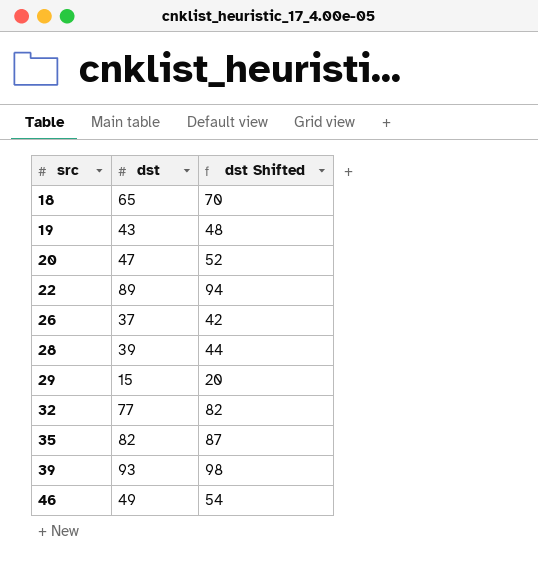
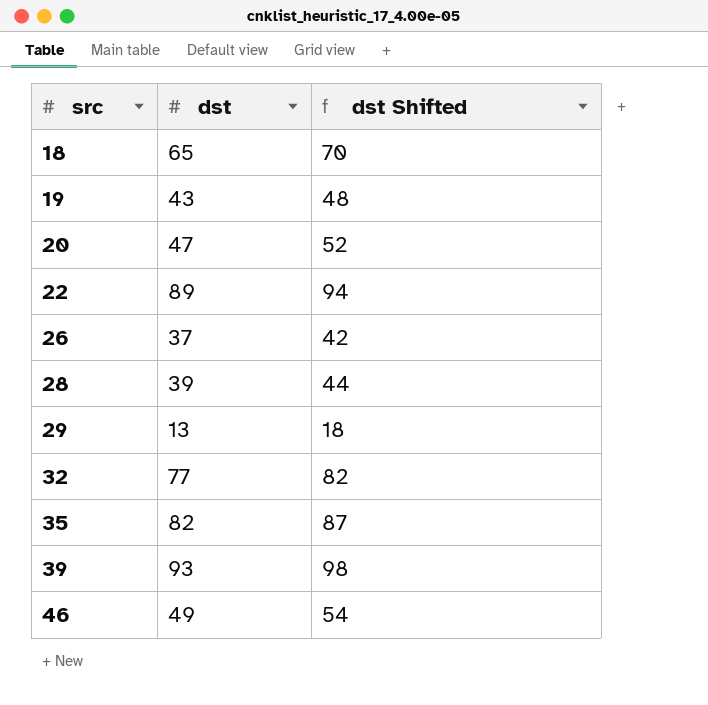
29 | dst: 15 -> 13
29 | dst Shifted: 20 -> 18

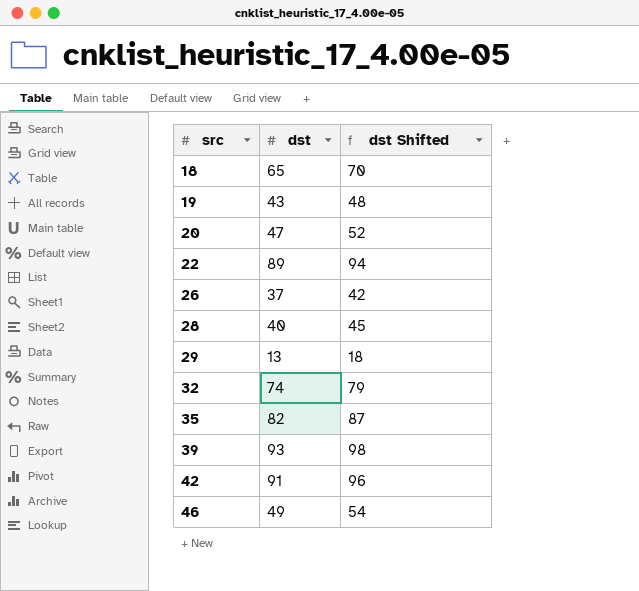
28 | dst: 39 -> 40
28 | dst Shifted: 44 -> 45
32 | dst: 77 -> 74
32 | dst Shifted: 82 -> 79
row 42: none -> 91 | 96

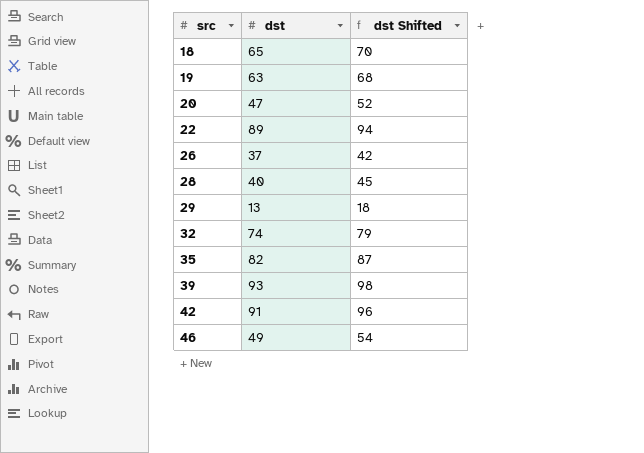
19 | dst: 43 -> 63
19 | dst Shifted: 48 -> 68

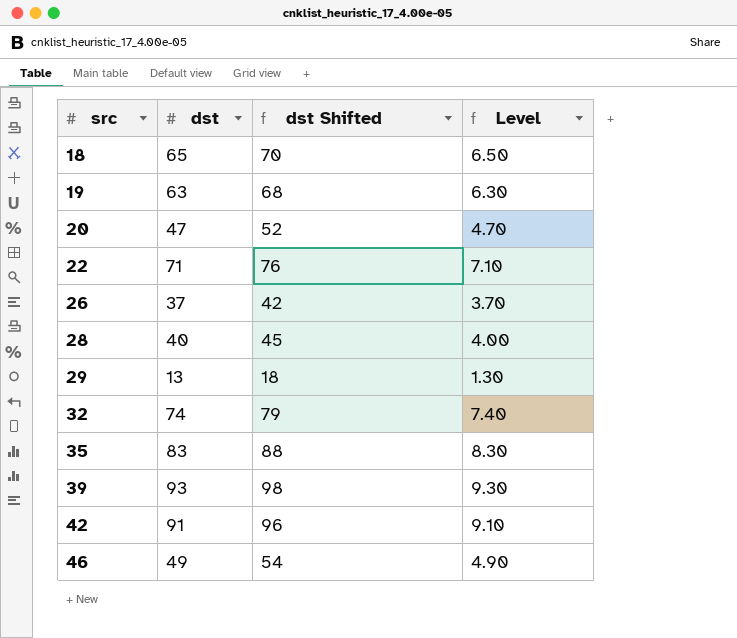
column Level | formula: none -> [dst] * 0.1
22 | dst: 89 -> 71
22 | dst Shifted: 94 -> 76
35 | dst: 82 -> 83
35 | dst Shifted: 87 -> 88

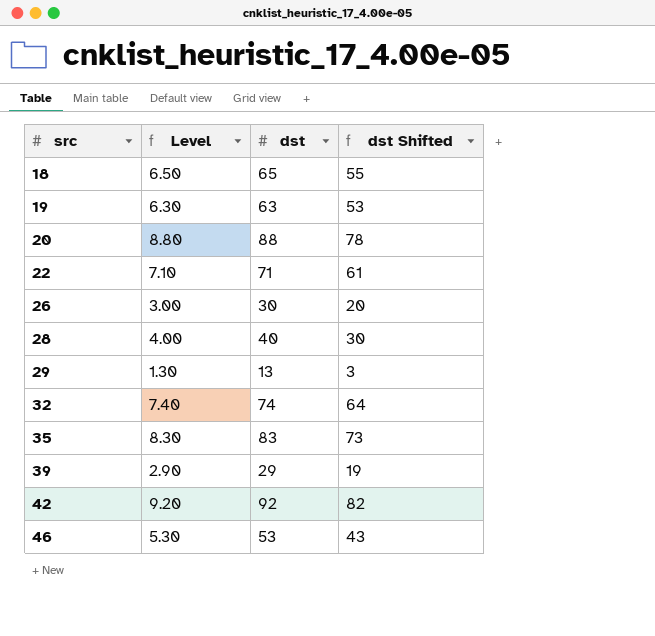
column Level | position: 4 -> 2
column dst Shifted | formula: [dst] + 5 -> [dst] - 10
20 | Level: 4.70 -> 8.80
20 | dst: 47 -> 88
26 | Level: 3.70 -> 3.00
26 | dst: 37 -> 30
39 | Level: 9.30 -> 2.90
39 | dst: 93 -> 29
42 | Level: 9.10 -> 9.20
42 | dst: 91 -> 92
46 | Level: 4.90 -> 5.30
46 | dst: 49 -> 53

